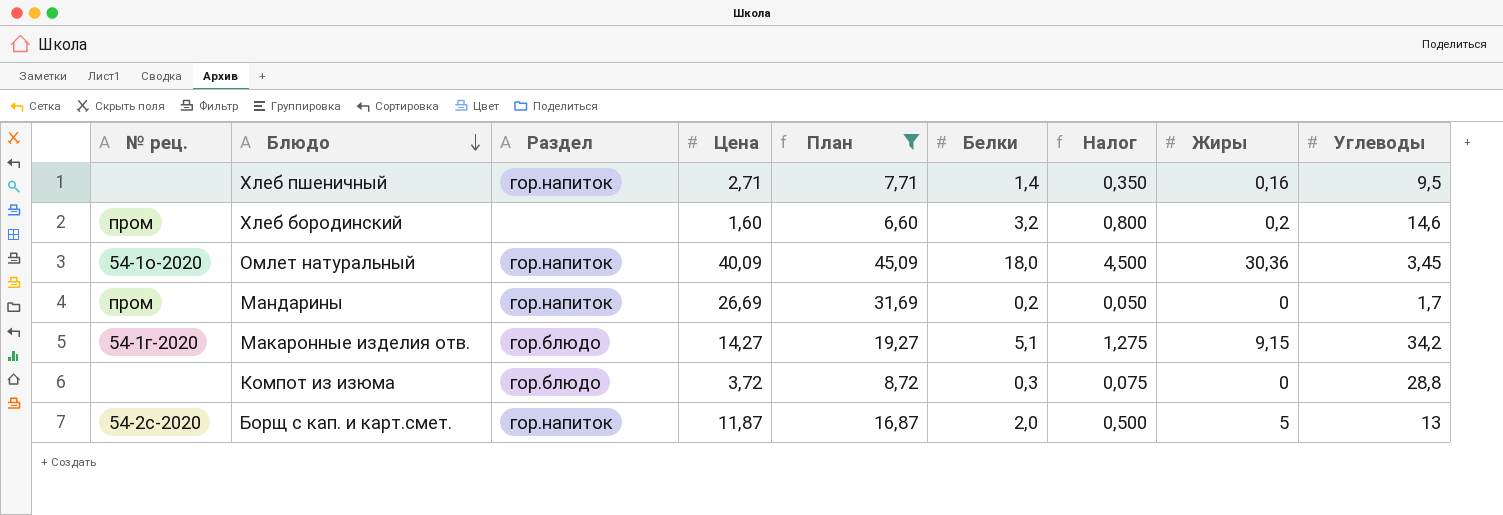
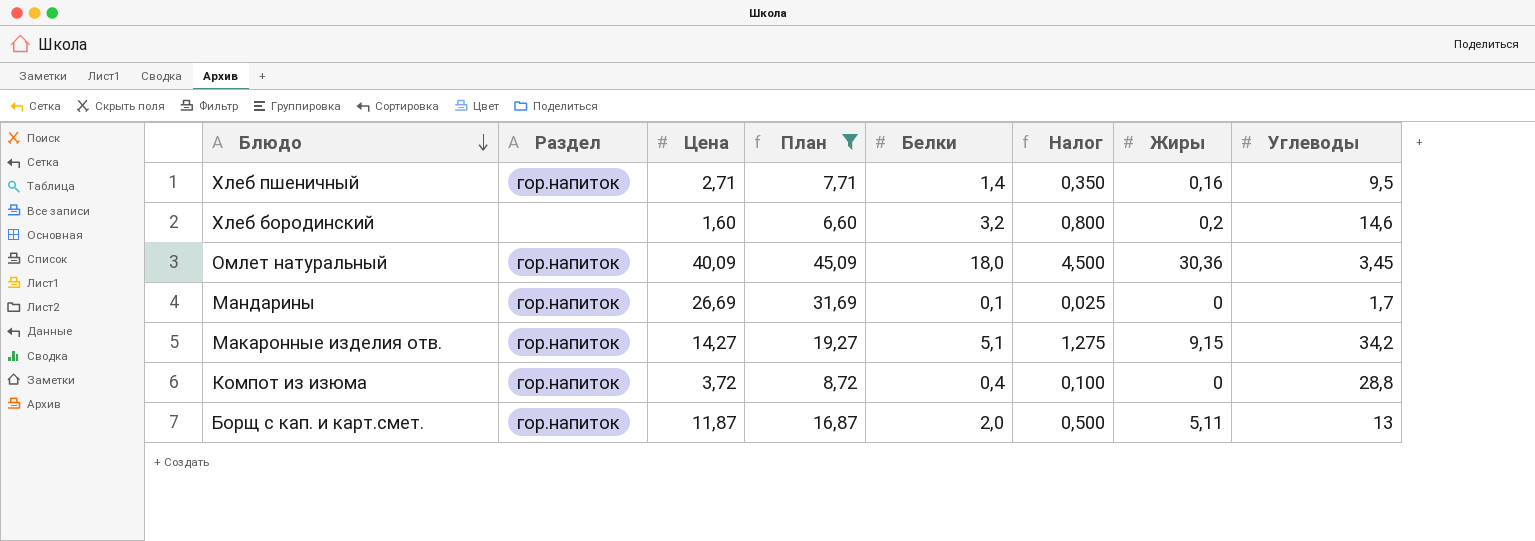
column № рец. | position: 1 -> none
Мандарины | Белки: 0,2 -> 0,1
Мандарины | Налог: 0,050 -> 0,025
Макаронные изделия отв. | Раздел: гор.блюдо -> гор.напиток
Компот из изюма | Раздел: гор.блюдо -> гор.напиток
Компот из изюма | Белки: 0,3 -> 0,4
Компот из изюма | Налог: 0,075 -> 0,100
Борщ с кап. и карт.смет. | Жиры: 5 -> 5,11

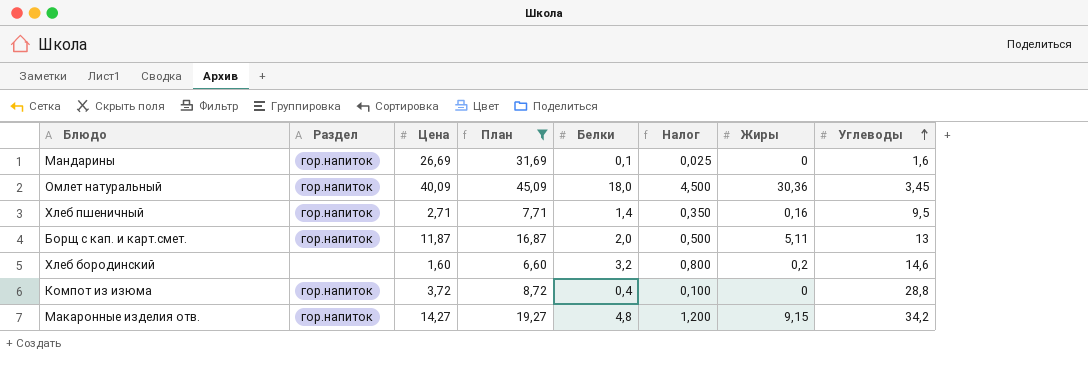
row order: Блюдо descending -> Углеводы ascending
Мандарины | Углеводы: 1,7 -> 1,6
Макаронные изделия отв. | Белки: 5,1 -> 4,8
Макаронные изделия отв. | Налог: 1,275 -> 1,200

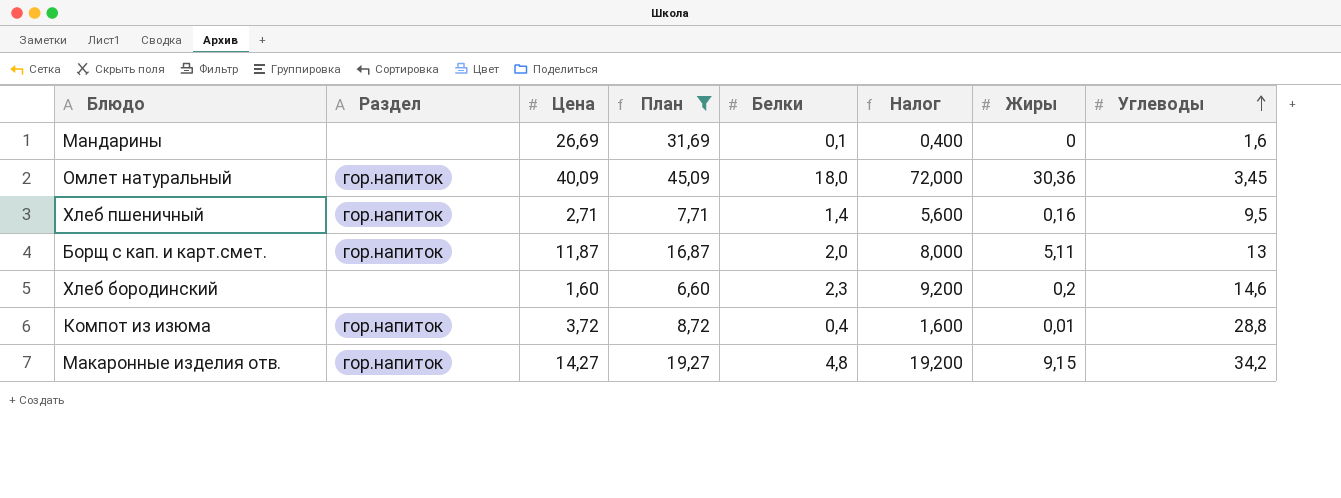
column Налог | formula: [Белки] * 0,25 -> [Белки] * 4
Мандарины | Раздел: гор.напиток -> none
Хлеб бородинский | Белки: 3,2 -> 2,3
Компот из изюма | Жиры: 0 -> 0,01

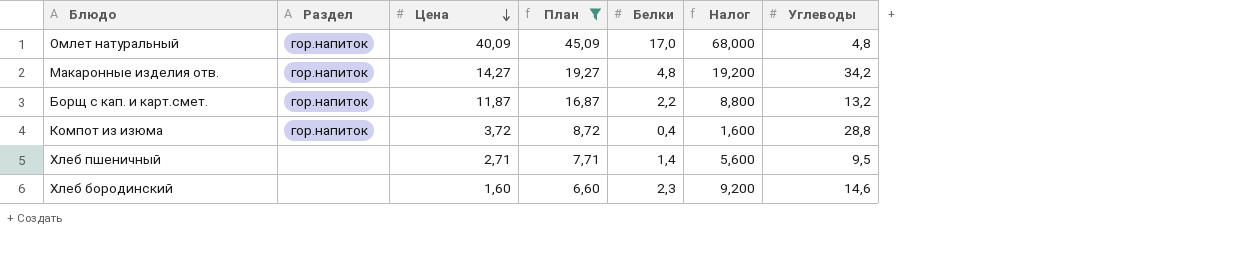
row order: Углеводы ascending -> Цена descending
column Жиры | position: 7 -> none
row Мандарины: none | 26,69 | 31,69 | 0,1 | 0,400 | 0 | 1,6 -> none
Омлет натуральный | Белки: 18,0 -> 17,0
Омлет натуральный | Налог: 72,000 -> 68,000
Омлет натуральный | Углеводы: 3,45 -> 4,8
Борщ с кап. и карт.смет. | Белки: 2,0 -> 2,2
Борщ с кап. и карт.смет. | Налог: 8,000 -> 8,800
Борщ с кап. и карт.смет. | Углеводы: 13 -> 13,2
Хлеб пшеничный | Раздел: гор.напиток -> none

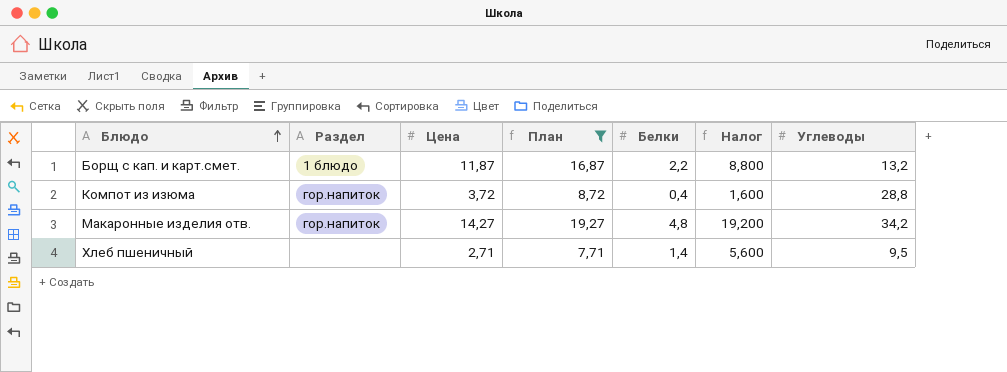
row order: Цена descending -> Блюдо ascending
row Омлет натуральный: гор.напиток | 40,09 | 45,09 | 17,0 | 68,000 | 4,8 -> none
row Хлеб бородинский: none | 1,60 | 6,60 | 2,3 | 9,200 | 14,6 -> none
Борщ с кап. и карт.смет. | Раздел: гор.напиток -> 1 блюдо

